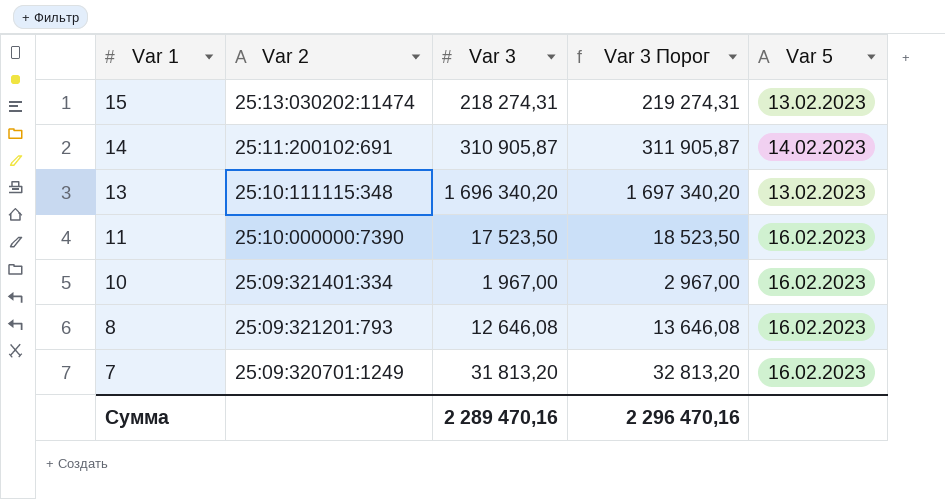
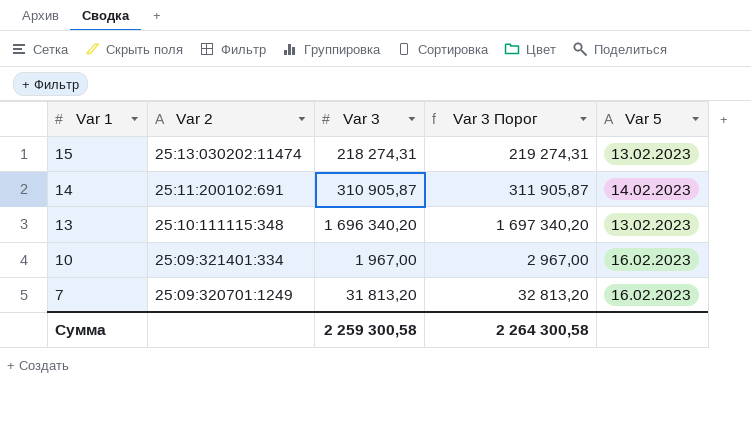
row 11: 25:10:000000:7390 | 17 523,50 | 18 523,50 | 16.02.2023 -> none
row 8: 25:09:321201:793 | 12 646,08 | 13 646,08 | 16.02.2023 -> none
Сумма | Var 3: 2 289 470,16 -> 2 259 300,58
Сумма | Var 3 Порог: 2 296 470,16 -> 2 264 300,58

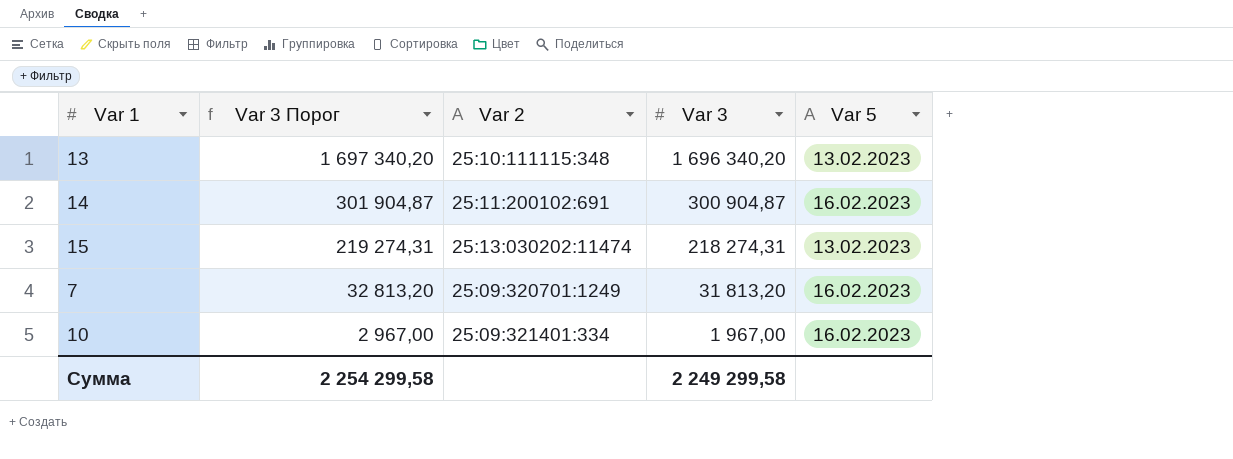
row order: Var 1 descending -> Var 3 Порог descending
column Var 3 Порог | position: 4 -> 2
14 | Var 3 Порог: 311 905,87 -> 301 904,87
14 | Var 3: 310 905,87 -> 300 904,87
14 | Var 5: 14.02.2023 -> 16.02.2023
Сумма | Var 3 Порог: 2 264 300,58 -> 2 254 299,58
Сумма | Var 3: 2 259 300,58 -> 2 249 299,58

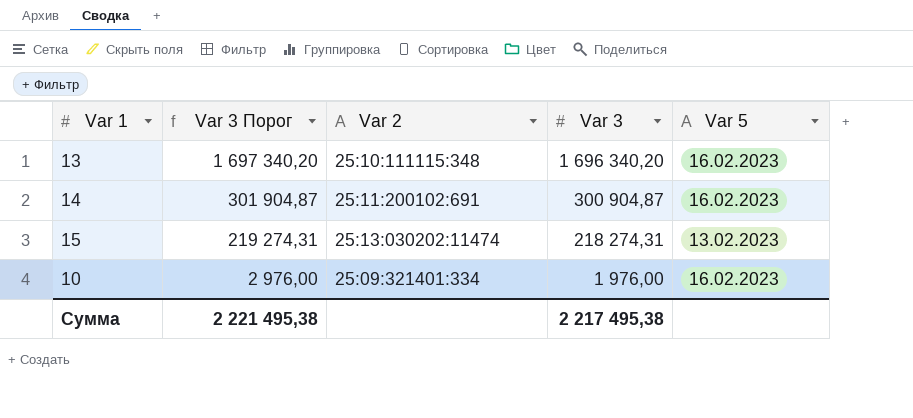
row 7: 32 813,20 | 25:09:320701:1249 | 31 813,20 | 16.02.2023 -> none
13 | Var 5: 13.02.2023 -> 16.02.2023
10 | Var 3 Порог: 2 967,00 -> 2 976,00
10 | Var 3: 1 967,00 -> 1 976,00
Сумма | Var 3 Порог: 2 254 299,58 -> 2 221 495,38
Сумма | Var 3: 2 249 299,58 -> 2 217 495,38

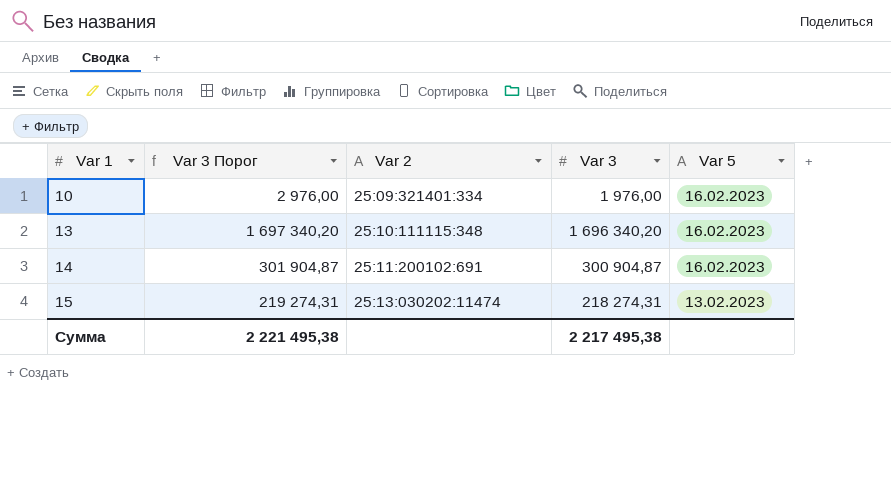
row order: Var 3 Порог descending -> Var 1 ascending

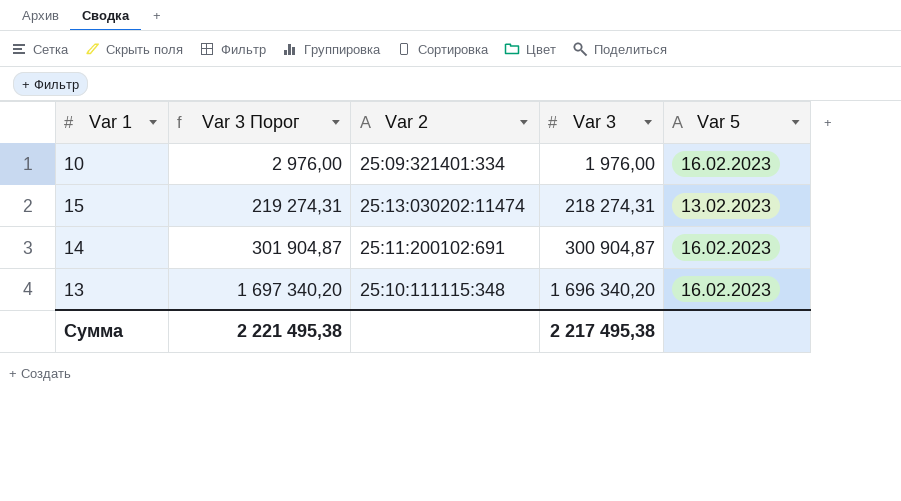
row order: Var 1 ascending -> Var 3 Порог ascending

